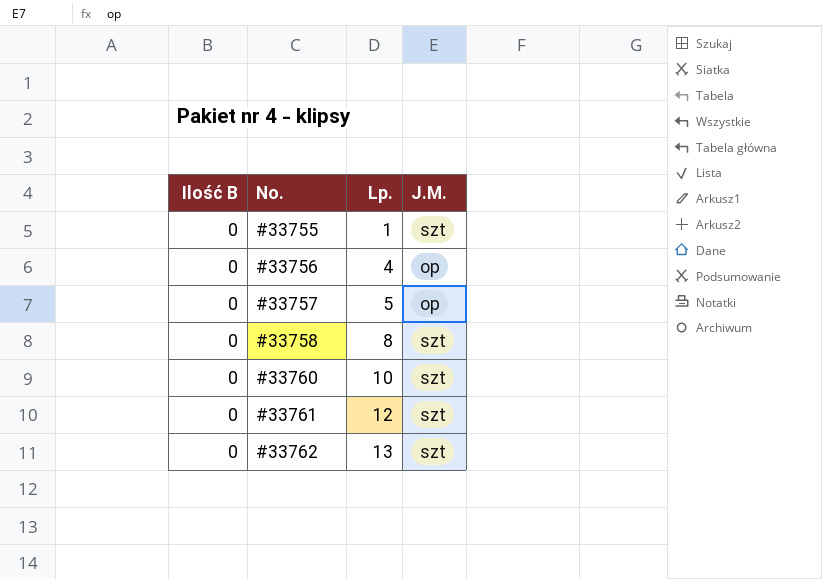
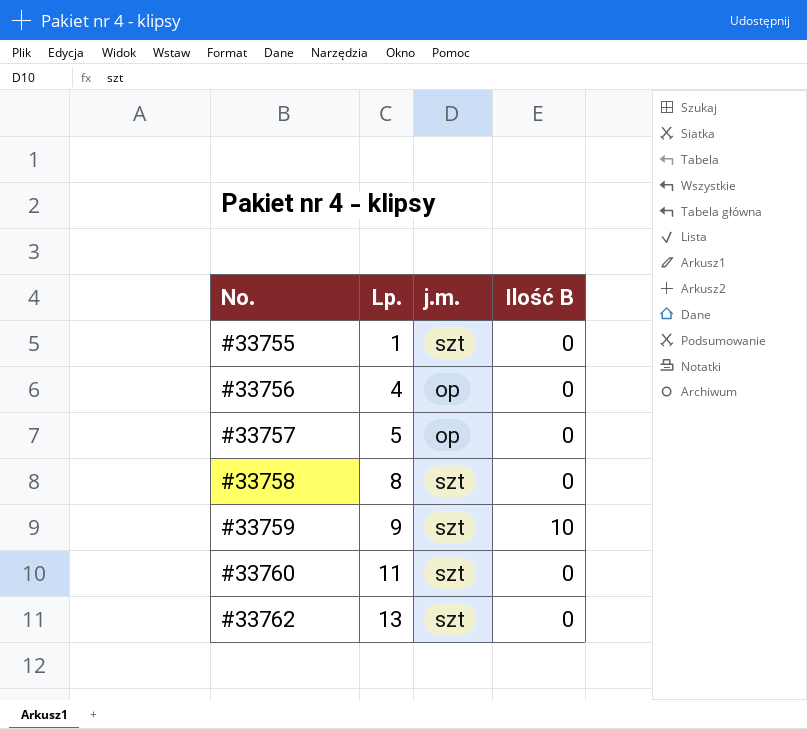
column name: J.M. -> j.m.
column Ilość B | position: 1 -> 4
row #33761: 0 | 12 | szt -> none
row #33759: none -> 9 | szt | 10
#33760 | Lp.: 10 -> 11

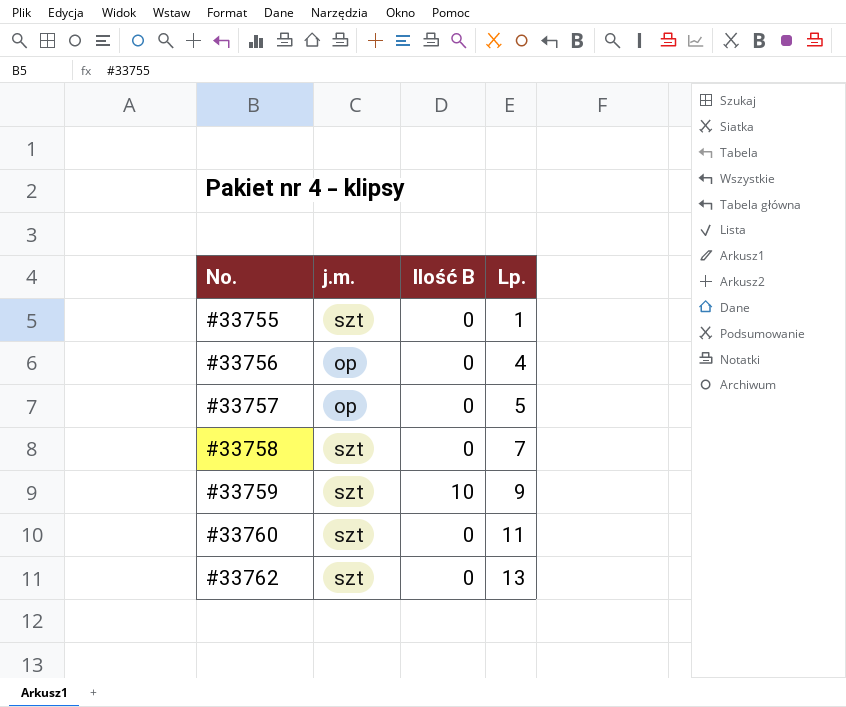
column Lp. | position: 2 -> 4
#33758 | Lp.: 8 -> 7

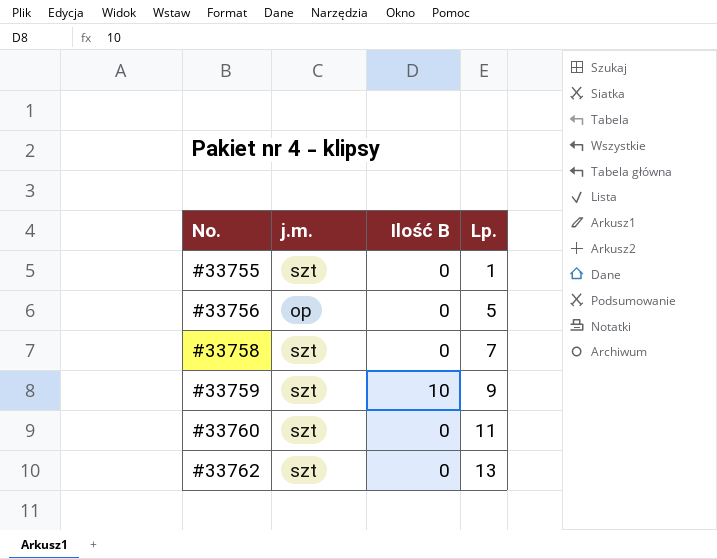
row #33757: op | 0 | 5 -> none
#33756 | Lp.: 4 -> 5

